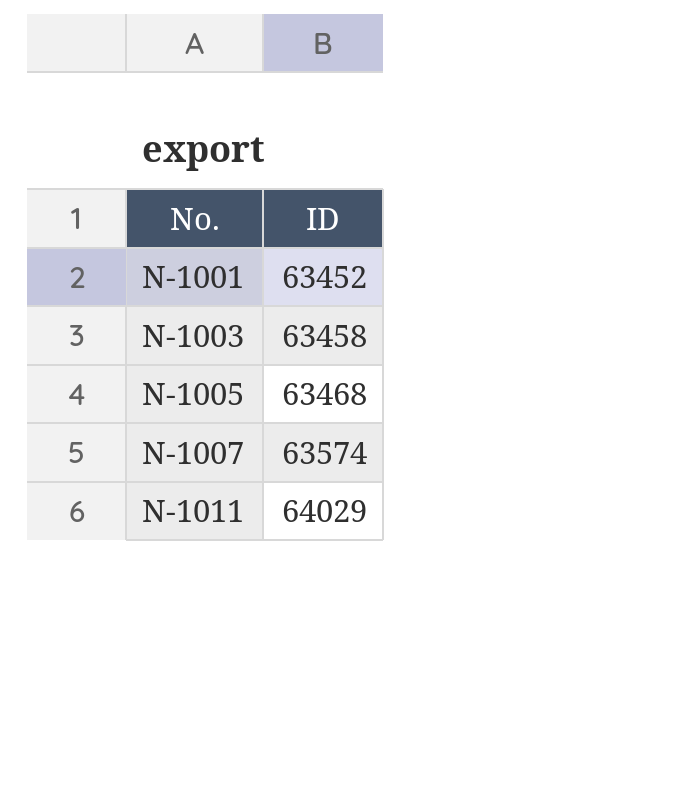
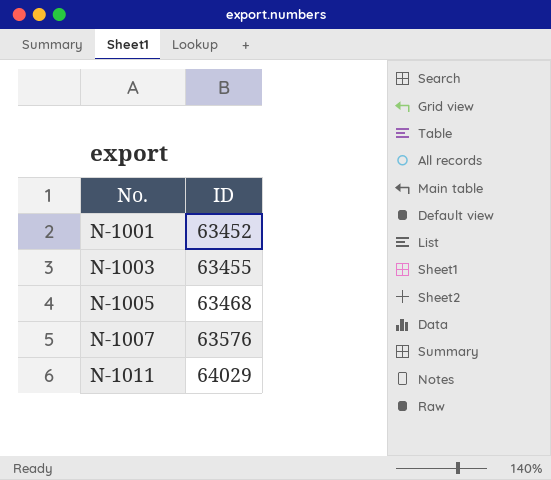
N-1003 | ID: 63458 -> 63455
N-1007 | ID: 63574 -> 63576

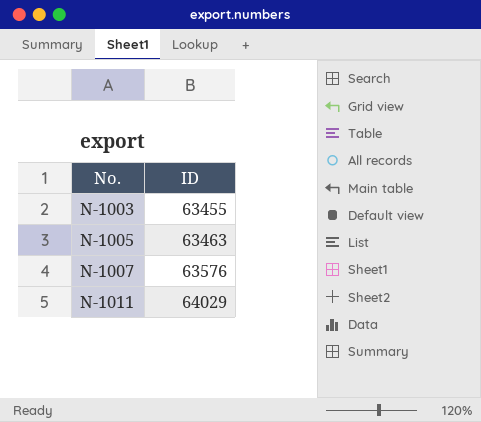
row N-1001: 63452 -> none
N-1005 | ID: 63468 -> 63463

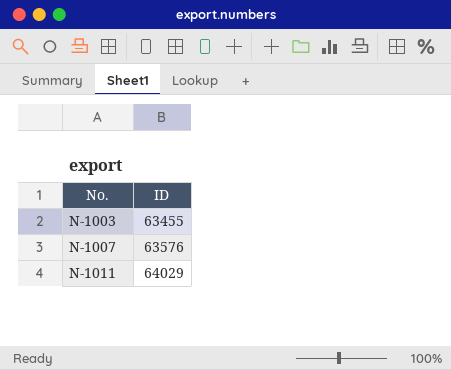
row N-1005: 63463 -> none

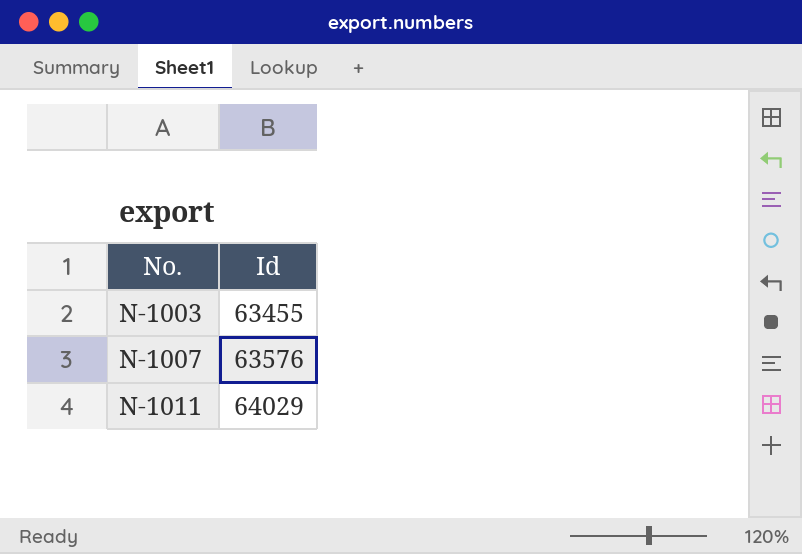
column name: ID -> Id

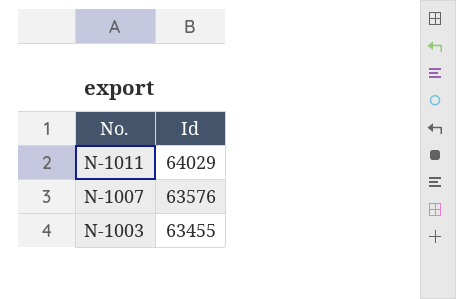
row order: No. ascending -> No. descending

